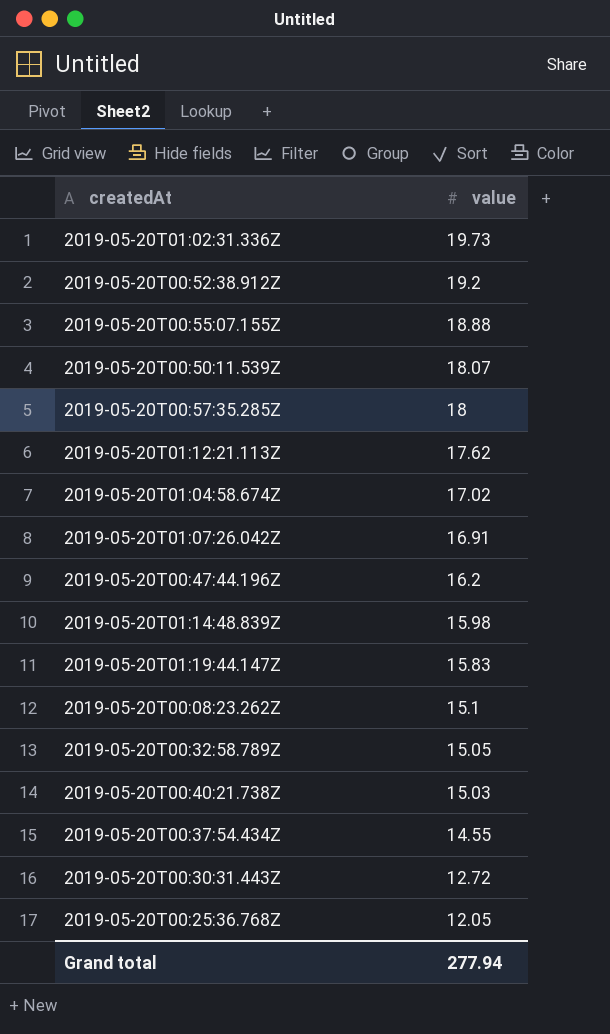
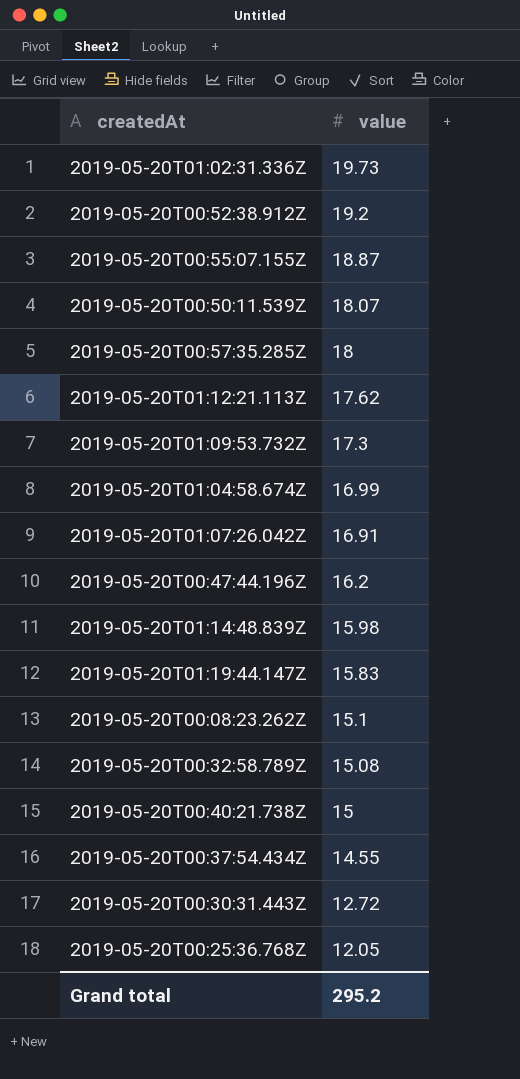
2019-05-20T00:55:07.155Z | value: 18.88 -> 18.87
row 2019-05-20T01:09:53.732Z: none -> 17.3
2019-05-20T01:04:58.674Z | value: 17.02 -> 16.99
2019-05-20T00:32:58.789Z | value: 15.05 -> 15.08
2019-05-20T00:40:21.738Z | value: 15.03 -> 15
Grand total | value: 277.94 -> 295.2

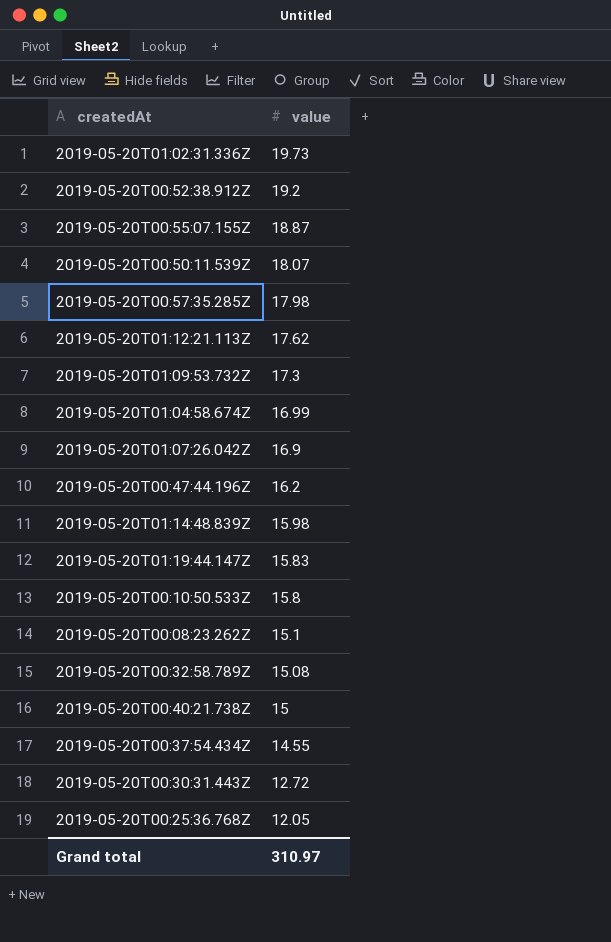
2019-05-20T00:57:35.285Z | value: 18 -> 17.98
2019-05-20T01:07:26.042Z | value: 16.91 -> 16.9
row 2019-05-20T00:10:50.533Z: none -> 15.8
Grand total | value: 295.2 -> 310.97

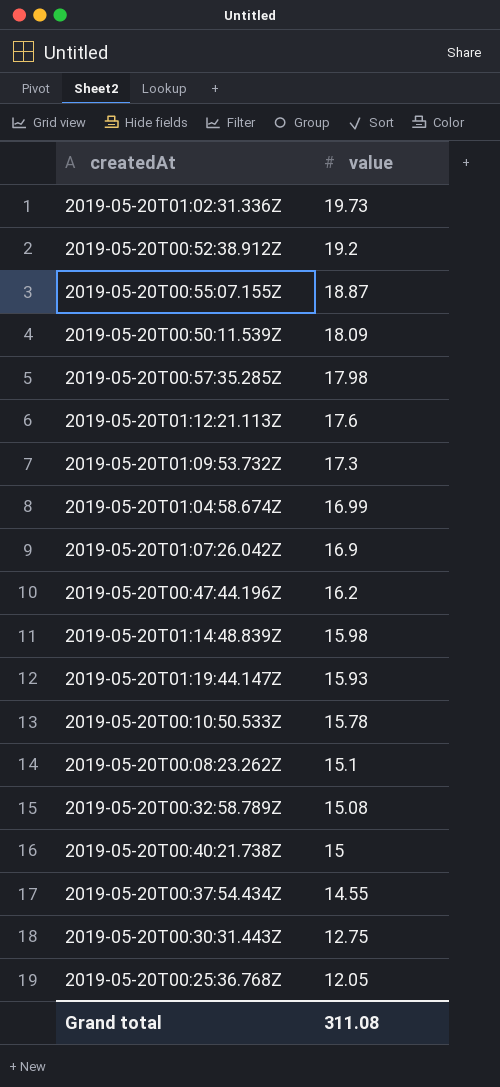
2019-05-20T00:50:11.539Z | value: 18.07 -> 18.09
2019-05-20T01:12:21.113Z | value: 17.62 -> 17.6
2019-05-20T01:19:44.147Z | value: 15.83 -> 15.93
2019-05-20T00:10:50.533Z | value: 15.8 -> 15.78
2019-05-20T00:30:31.443Z | value: 12.72 -> 12.75
Grand total | value: 310.97 -> 311.08

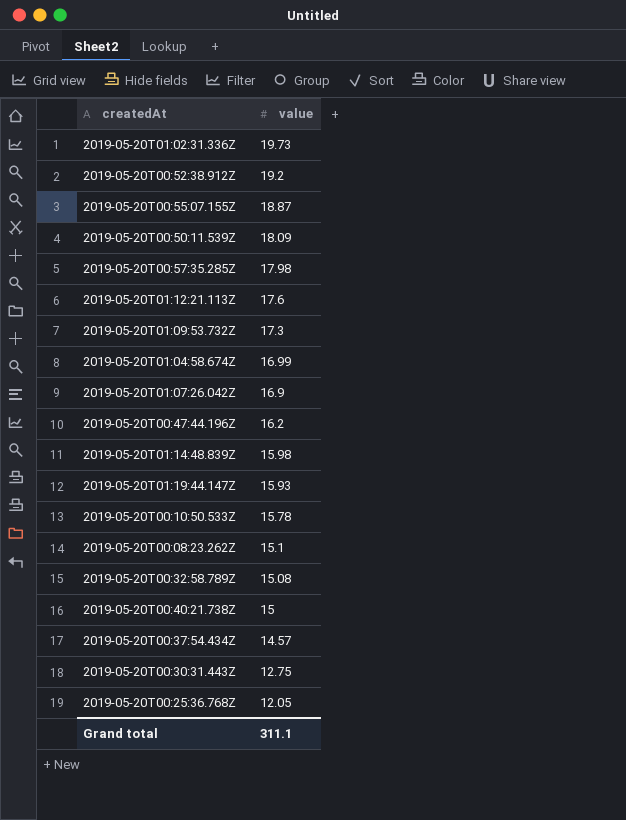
2019-05-20T00:37:54.434Z | value: 14.55 -> 14.57
Grand total | value: 311.08 -> 311.1

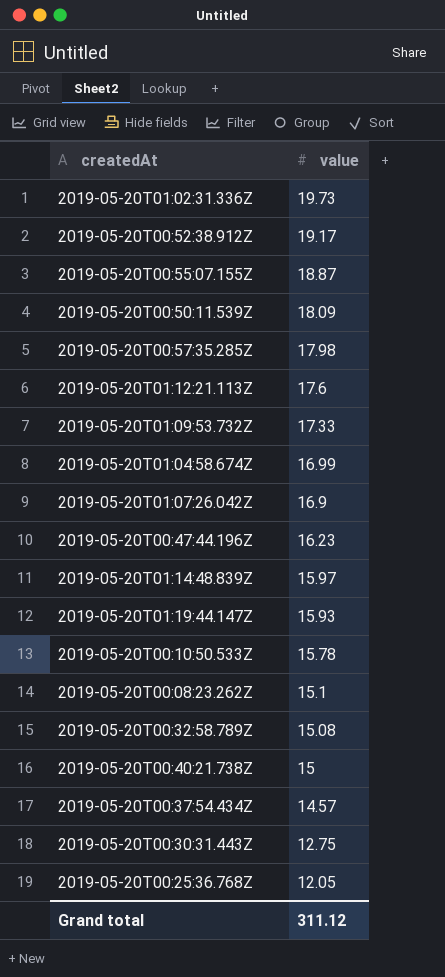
2019-05-20T00:52:38.912Z | value: 19.2 -> 19.17
2019-05-20T01:09:53.732Z | value: 17.3 -> 17.33
2019-05-20T00:47:44.196Z | value: 16.2 -> 16.23
2019-05-20T01:14:48.839Z | value: 15.98 -> 15.97
Grand total | value: 311.1 -> 311.12

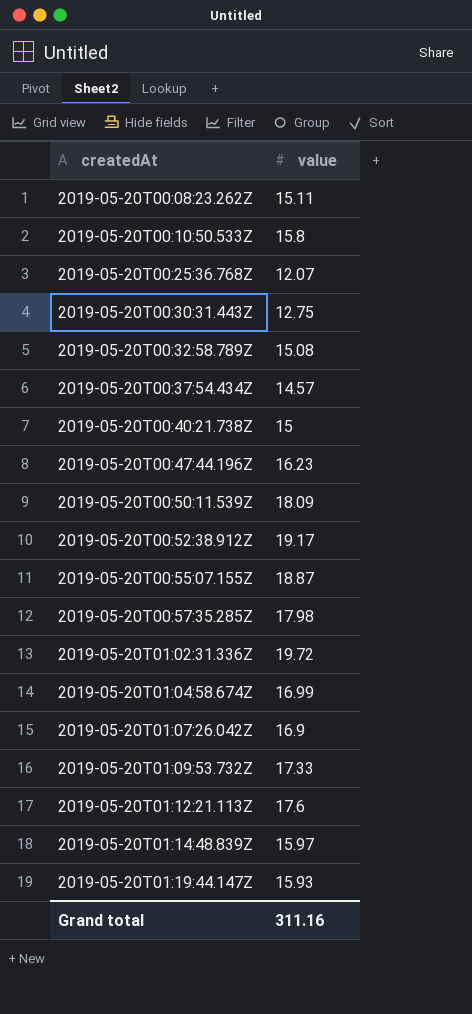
row order: value descending -> createdAt ascending
2019-05-20T00:08:23.262Z | value: 15.1 -> 15.11
2019-05-20T00:10:50.533Z | value: 15.78 -> 15.8
2019-05-20T00:25:36.768Z | value: 12.05 -> 12.07
2019-05-20T01:02:31.336Z | value: 19.73 -> 19.72
Grand total | value: 311.12 -> 311.16

